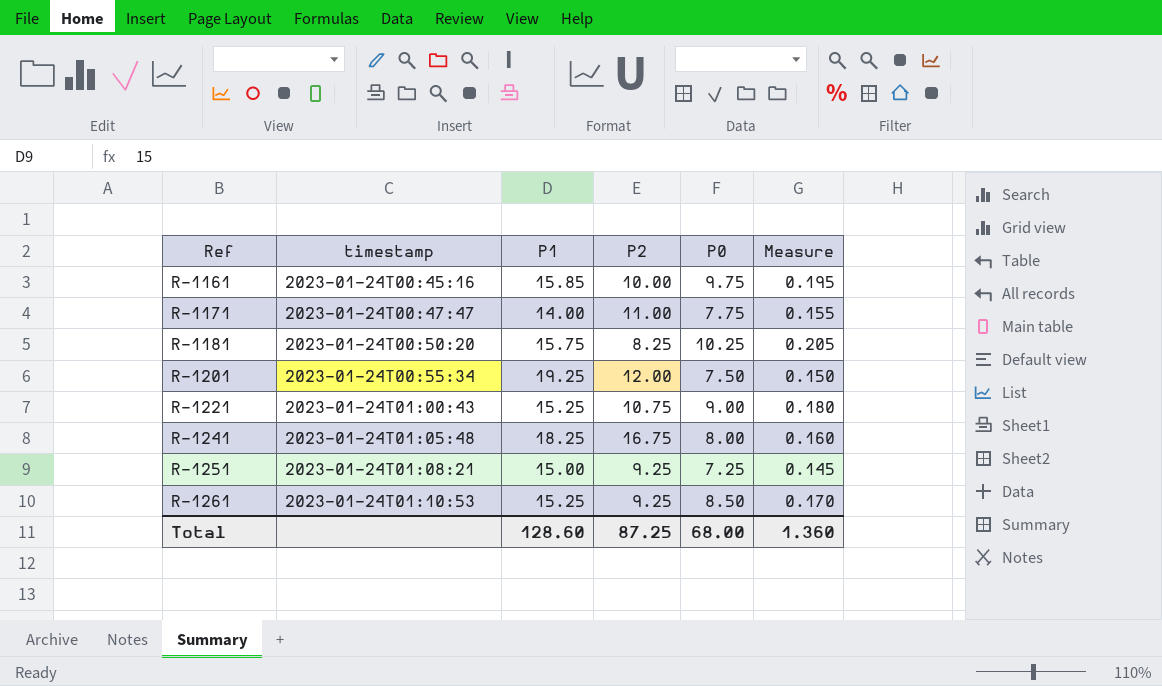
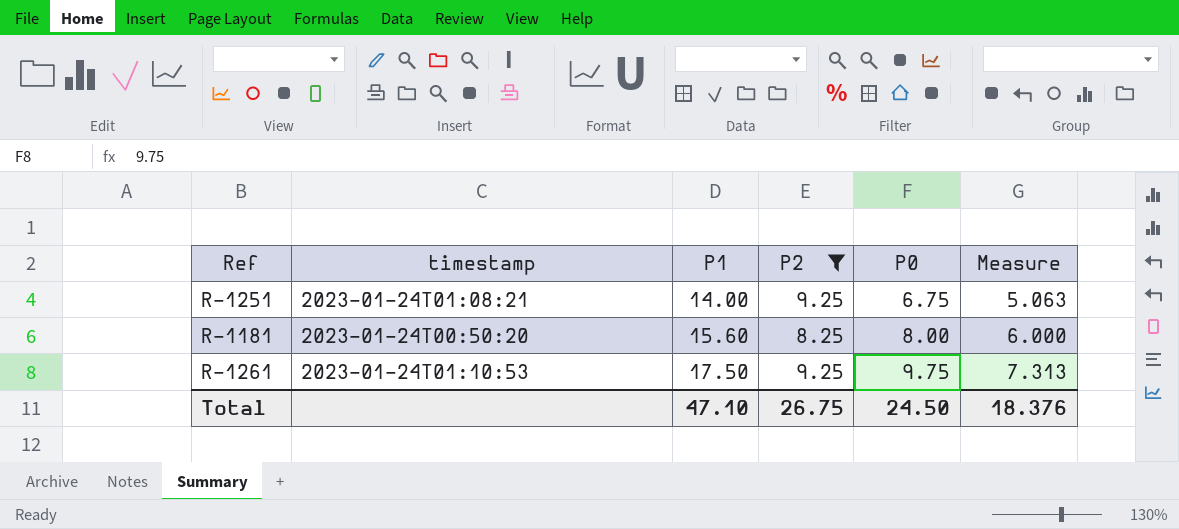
filter: none -> P2 <= 9.25
row order: Ref ascending -> P1 ascending
column Measure | formula: [P0] * 0.02 -> [P0] * 0.75
R-1251 | P1: 15.00 -> 14.00
R-1251 | P0: 7.25 -> 6.75
R-1181 | P1: 15.75 -> 15.60
R-1181 | P0: 10.25 -> 8.00
R-1261 | P1: 15.25 -> 17.50
R-1261 | P0: 8.50 -> 9.75
Total | P1: 128.60 -> 47.10
Total | P2: 87.25 -> 26.75
Total | P0: 68.00 -> 24.50
Total | Measure: 1.360 -> 18.376

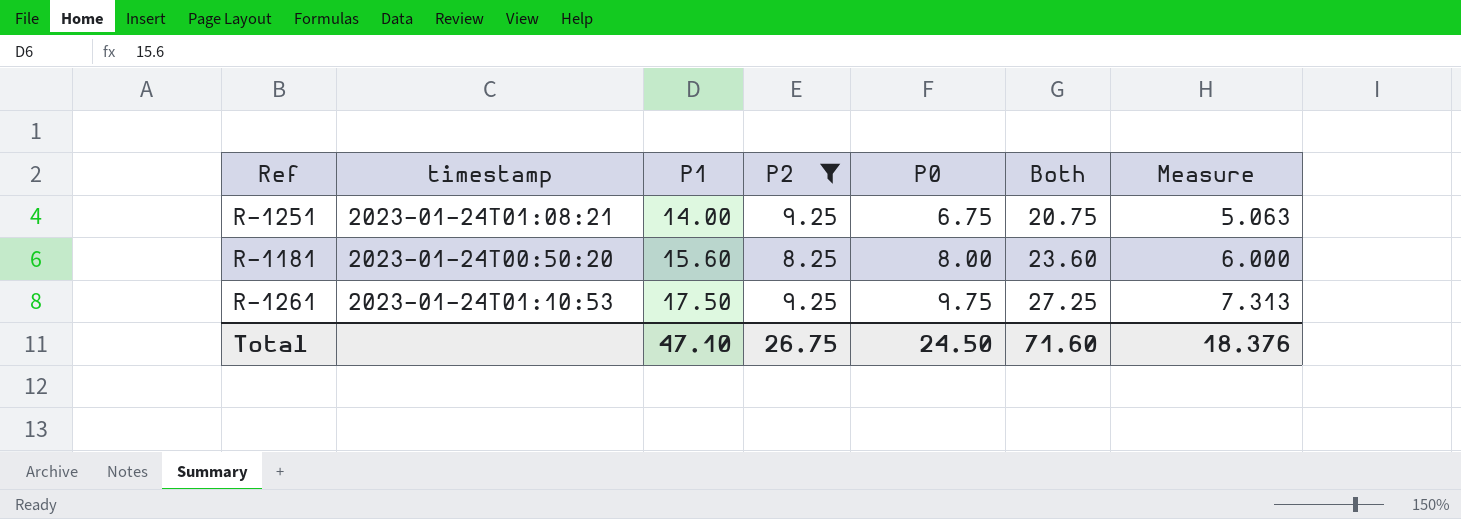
column Both | formula: none -> [P1] + [P0]

